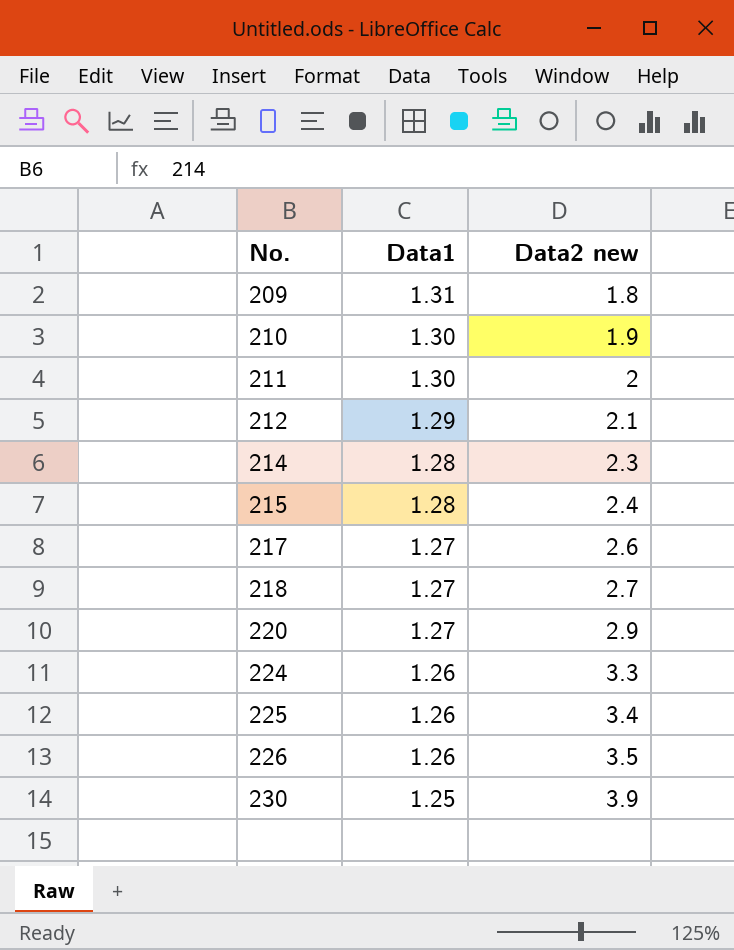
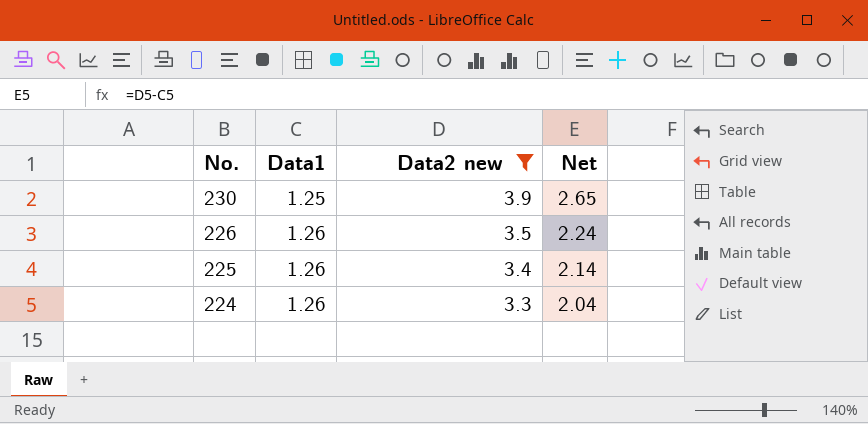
filter: none -> Data2 new >= 3.3
row order: No. ascending -> No. descending
column Net | formula: none -> [Data2 new] - [Data1]

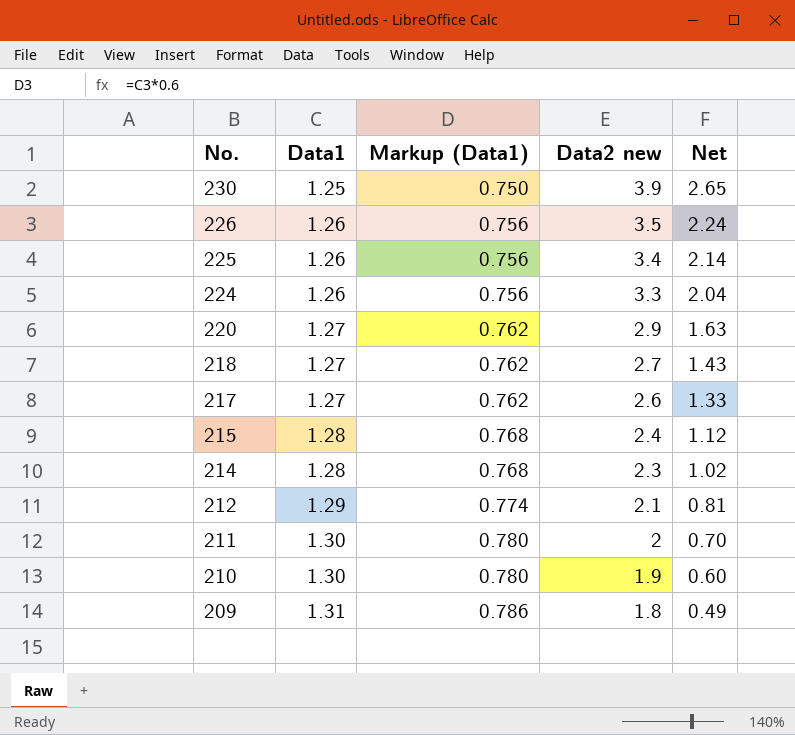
filter: Data2 new >= 3.3 -> none
column Markup (Data1) | formula: none -> [Data1] * 0.6

